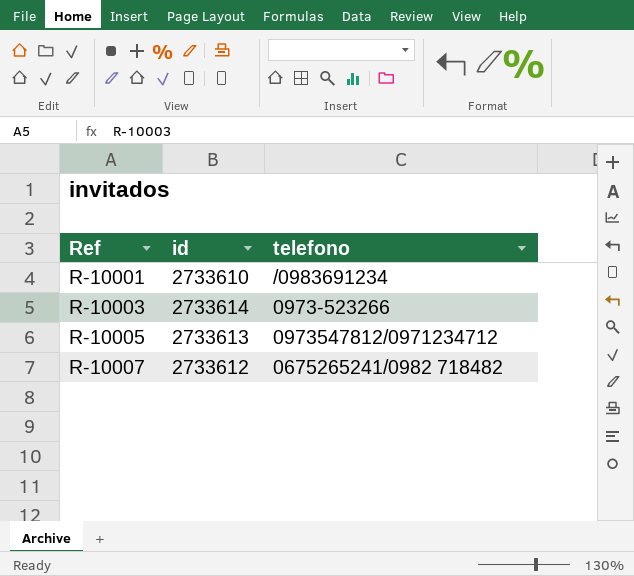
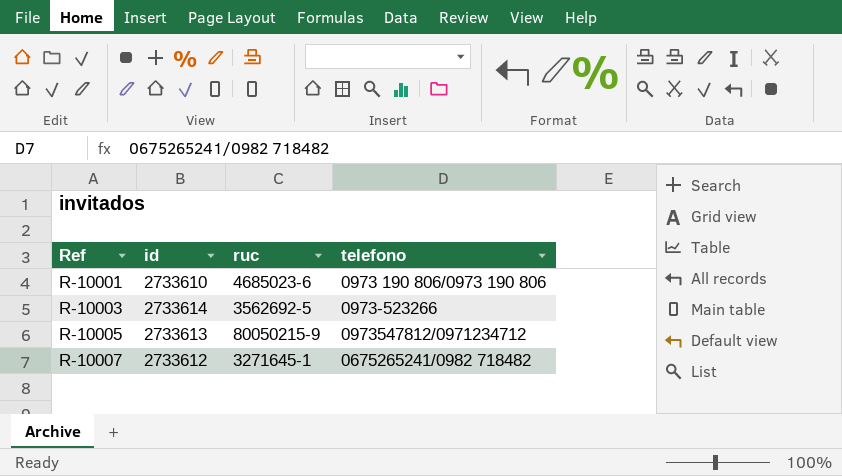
column ruc | position: none -> 3
R-10001 | telefono: /0983691234 -> 0973 190 806/0973 190 806

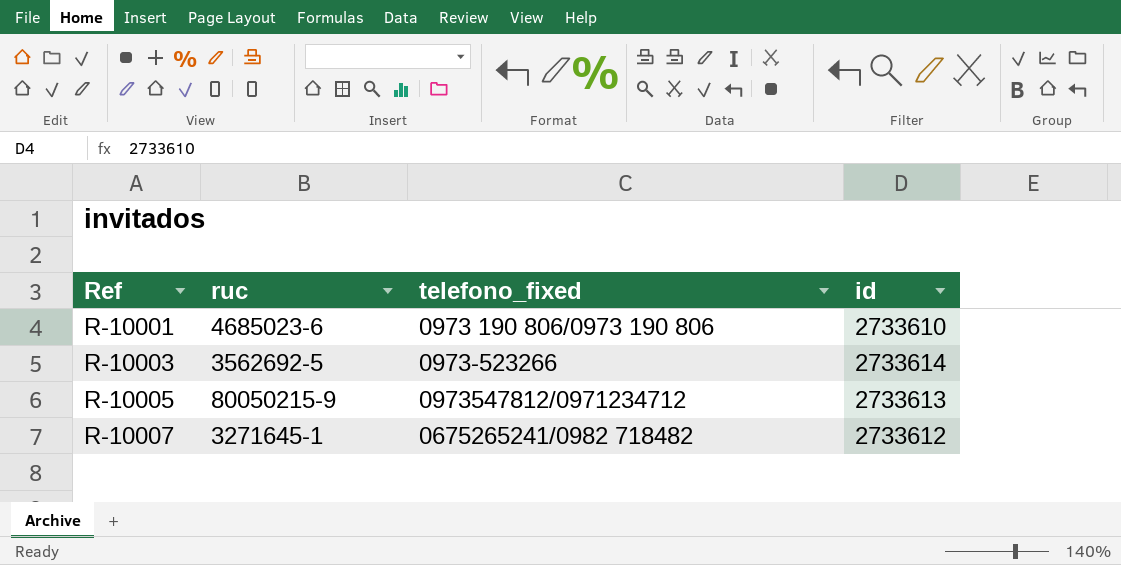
column name: telefono -> telefono_fixed
column id | position: 2 -> 4

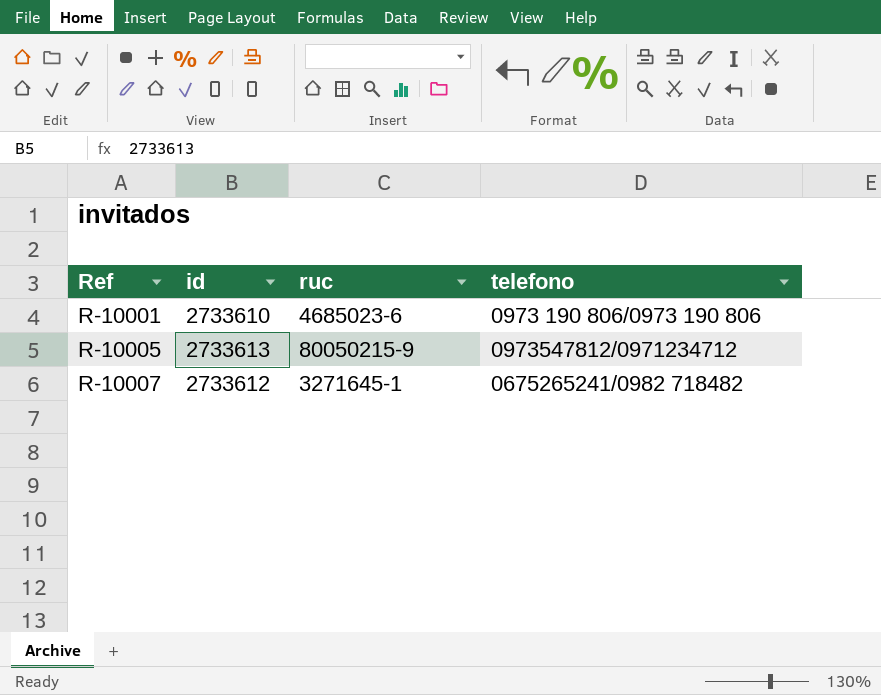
column id | position: 4 -> 2
column name: telefono_fixed -> telefono
row R-10003: 3562692-5 | 0973-523266 | 2733614 -> none

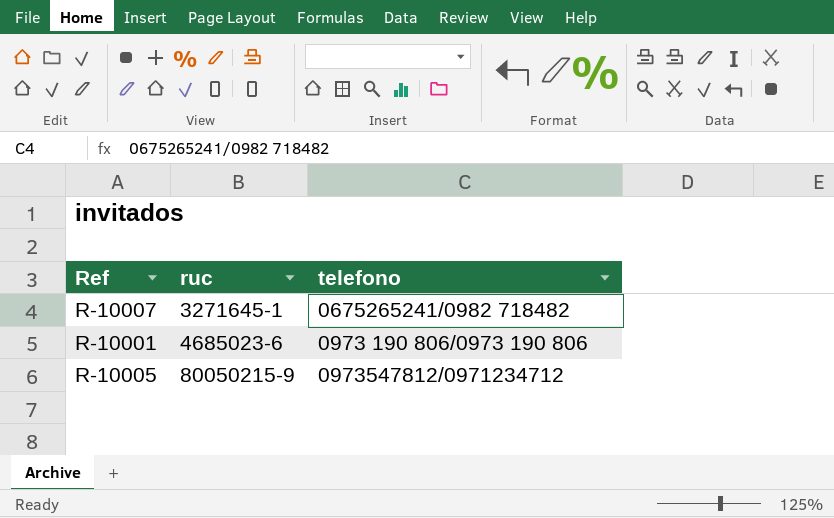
row order: Ref ascending -> ruc ascending
column id | position: 2 -> none

